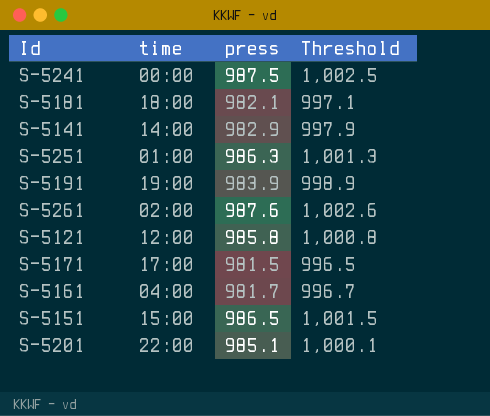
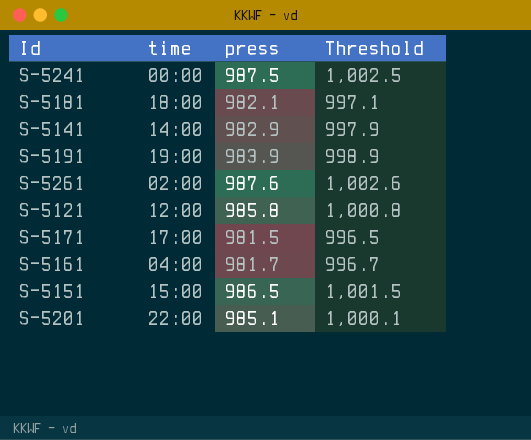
row S-5251: 01:00 | 986.3 | 1,001.3 -> none

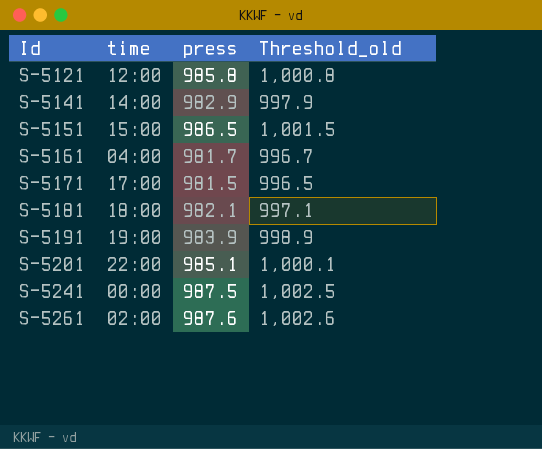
row order: none -> Id ascending
column name: Threshold -> Threshold_old

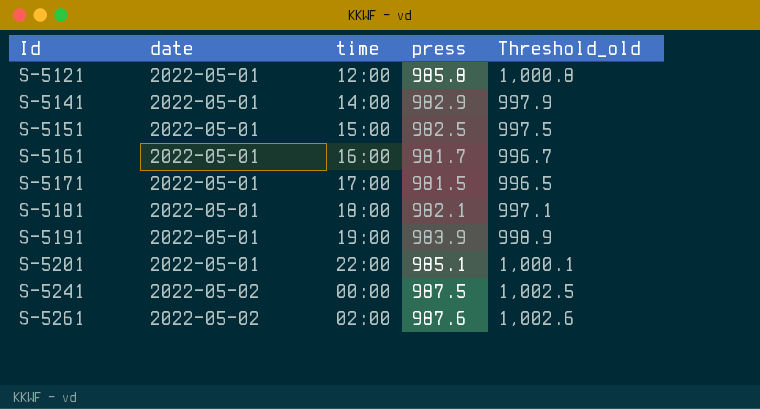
column date | position: none -> 2
S-5151 | press: 986.5 -> 982.5
S-5151 | Threshold_old: 1,001.5 -> 997.5
S-5161 | time: 04:00 -> 16:00

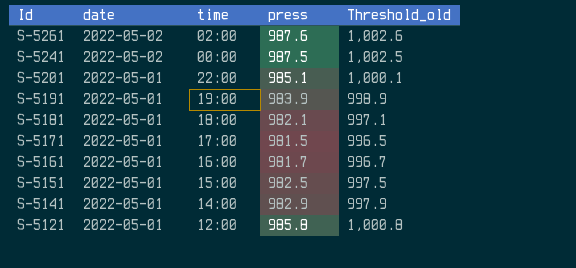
row order: Id ascending -> Id descending

